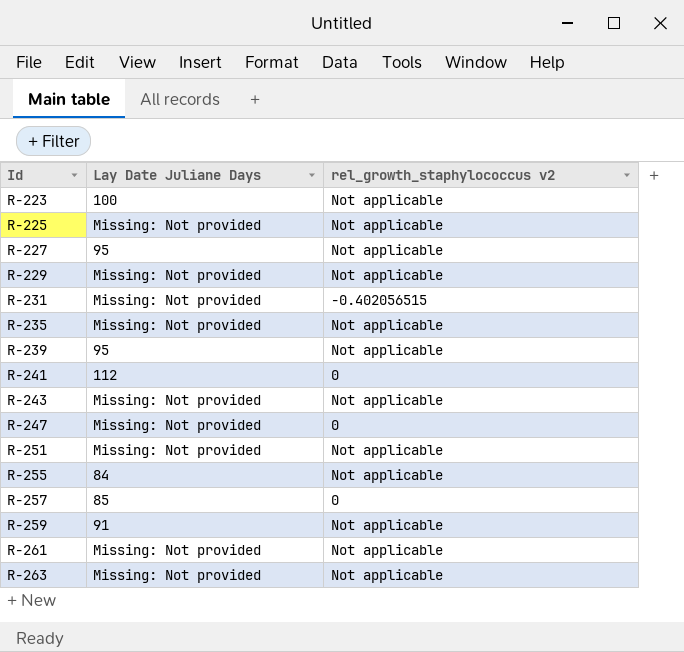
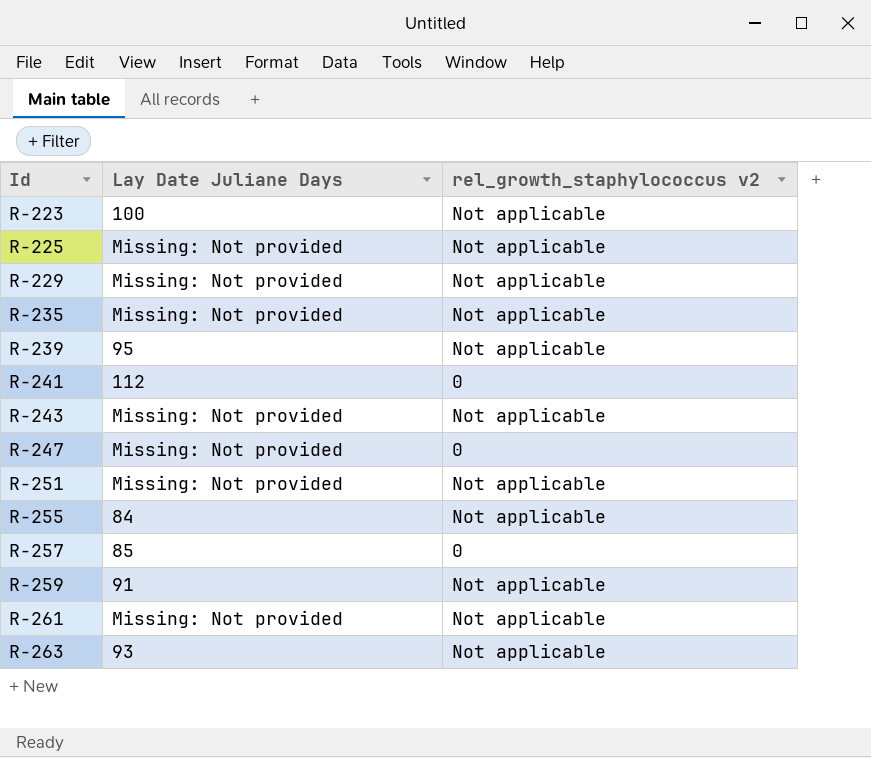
row R-227: 95 | Not applicable -> none
row R-231: Missing: Not provided | -0.402056515 -> none
R-263 | Lay Date Juliane Days: Missing: Not provided -> 93

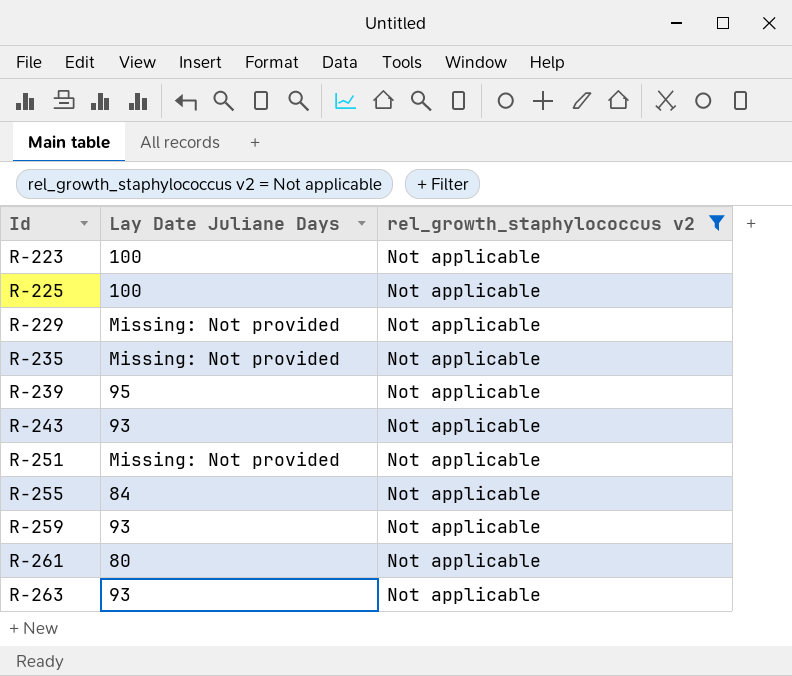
filter: none -> rel_growth_staphylococcus v2 = Not applicable
R-225 | Lay Date Juliane Days: Missing: Not provided -> 100
R-243 | Lay Date Juliane Days: Missing: Not provided -> 93
R-259 | Lay Date Juliane Days: 91 -> 93
R-261 | Lay Date Juliane Days: Missing: Not provided -> 80

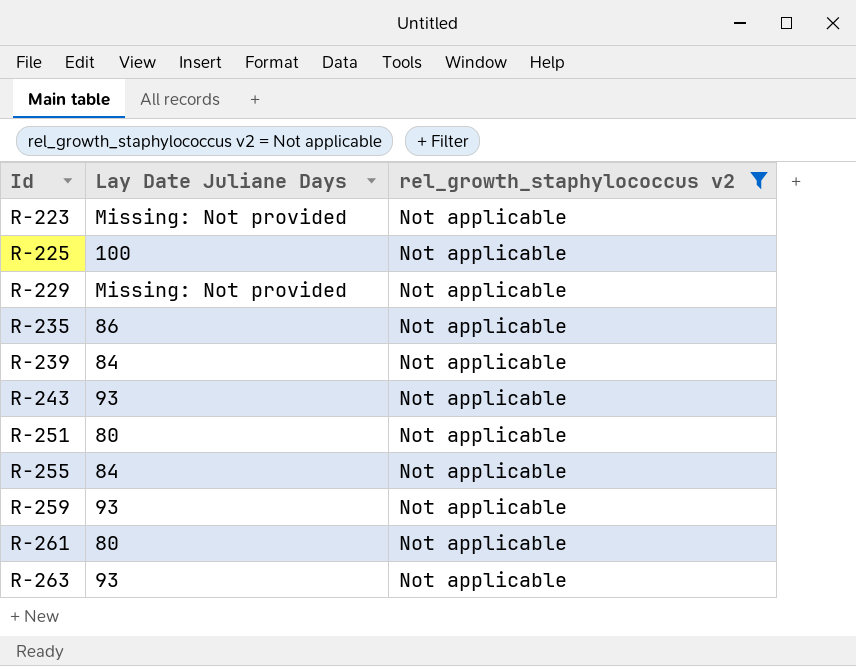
R-223 | Lay Date Juliane Days: 100 -> Missing: Not provided
R-235 | Lay Date Juliane Days: Missing: Not provided -> 86
R-239 | Lay Date Juliane Days: 95 -> 84
R-251 | Lay Date Juliane Days: Missing: Not provided -> 80

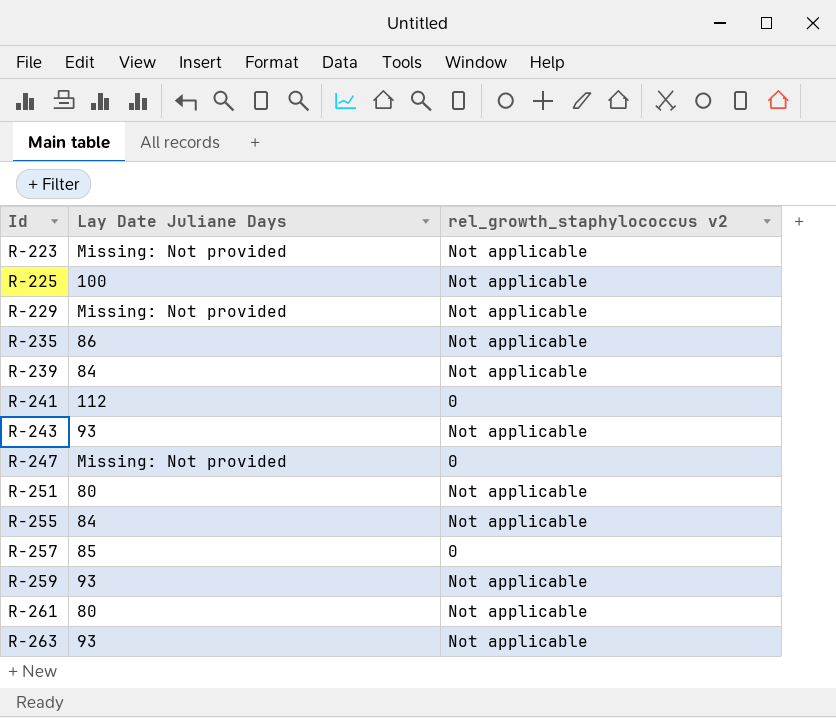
filter: rel_growth_staphylococcus v2 = Not applicable -> none

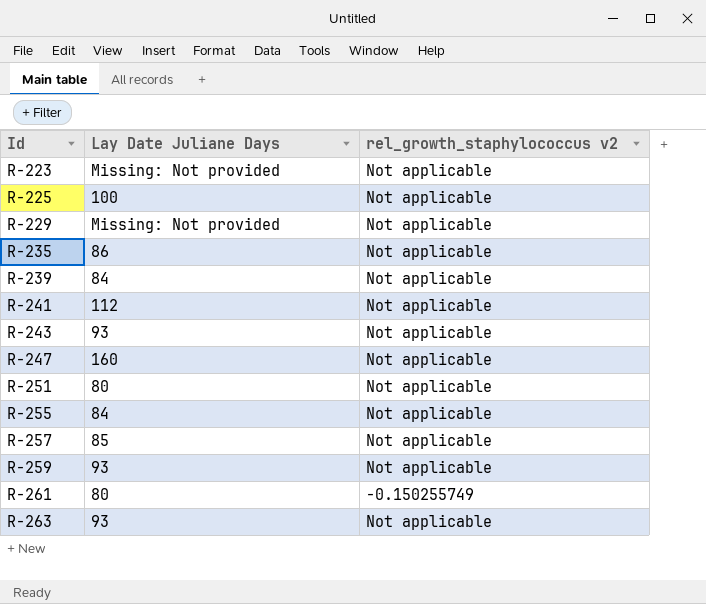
R-241 | rel_growth_staphylococcus v2: 0 -> Not applicable
R-247 | Lay Date Juliane Days: Missing: Not provided -> 160
R-247 | rel_growth_staphylococcus v2: 0 -> Not applicable
R-257 | rel_growth_staphylococcus v2: 0 -> Not applicable
R-261 | rel_growth_staphylococcus v2: Not applicable -> -0.150255749

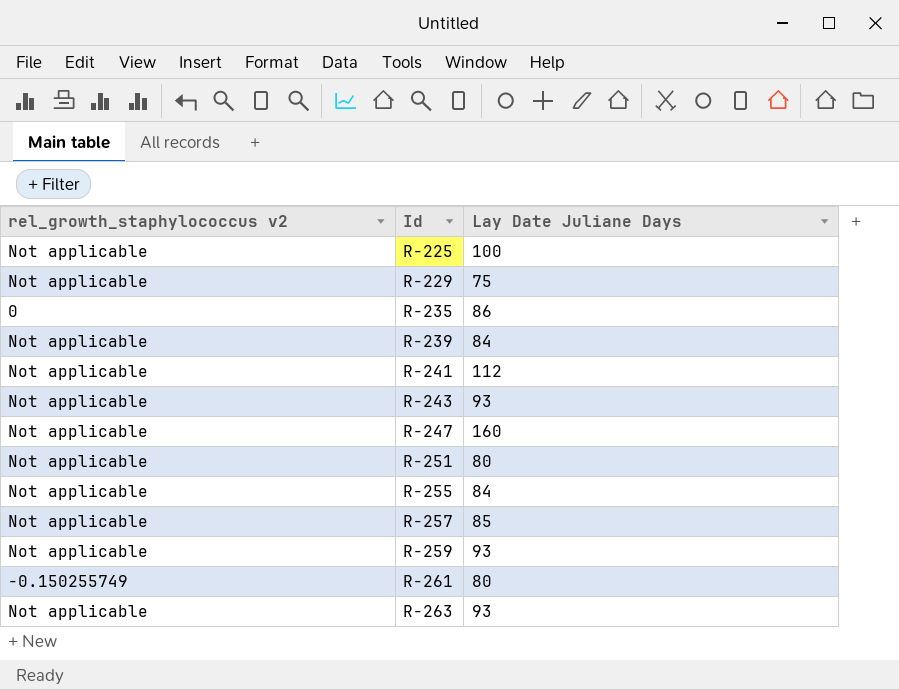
column rel_growth_staphylococcus v2 | position: 3 -> 1
row R-223: Missing: Not provided | Not applicable -> none
R-229 | Lay Date Juliane Days: Missing: Not provided -> 75
R-235 | rel_growth_staphylococcus v2: Not applicable -> 0

